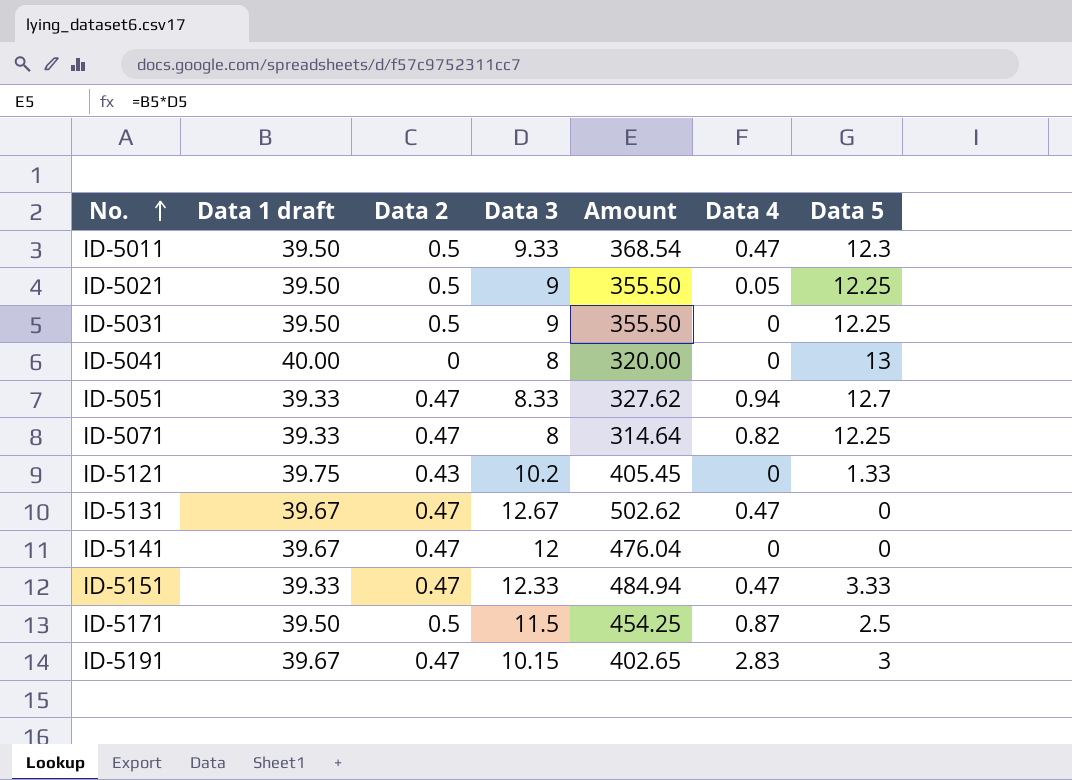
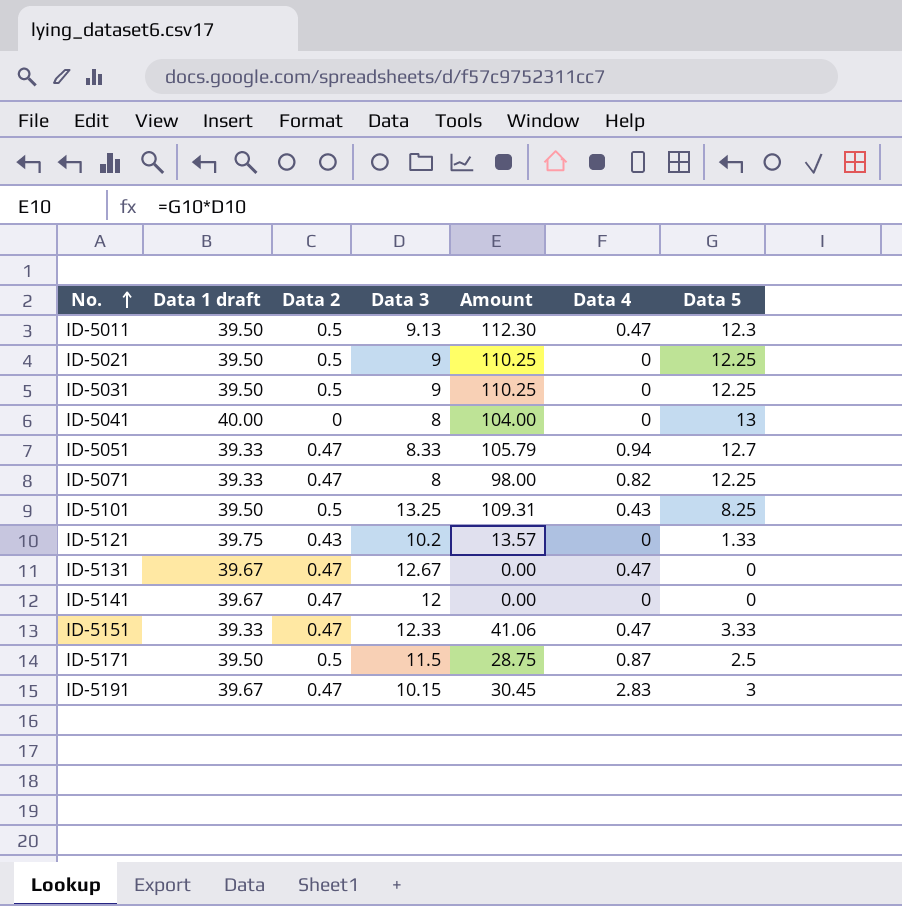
column Amount | formula: [Data 1 draft] * [Data 3] -> [Data 3] * [Data 5]
ID-5011 | Data 3: 9.33 -> 9.13
ID-5021 | Data 4: 0.05 -> 0
row ID-5101: none -> 39.50 | 0.5 | 13.25 | 109.31 | 0.43 | 8.25

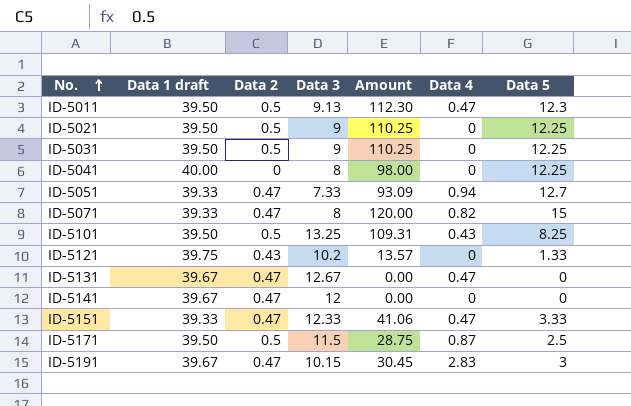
ID-5041 | Amount: 104.00 -> 98.00
ID-5041 | Data 5: 13 -> 12.25
ID-5051 | Data 3: 8.33 -> 7.33
ID-5051 | Amount: 105.79 -> 93.09
ID-5071 | Amount: 98.00 -> 120.00
ID-5071 | Data 5: 12.25 -> 15

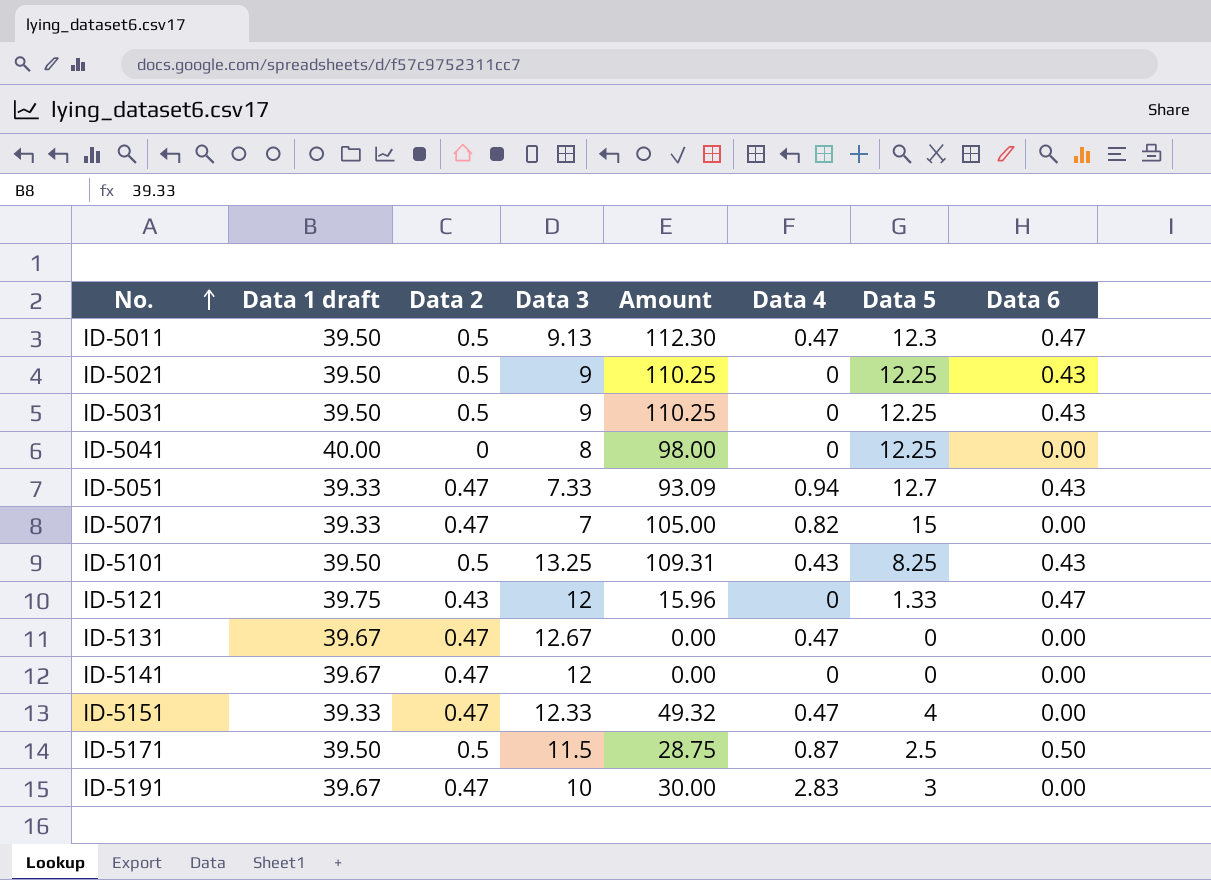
column Data 6 | position: none -> 8
ID-5071 | Data 3: 8 -> 7
ID-5071 | Amount: 120.00 -> 105.00
ID-5121 | Data 3: 10.2 -> 12
ID-5121 | Amount: 13.57 -> 15.96
ID-5151 | Amount: 41.06 -> 49.32
ID-5151 | Data 5: 3.33 -> 4
ID-5191 | Data 3: 10.15 -> 10
ID-5191 | Amount: 30.45 -> 30.00

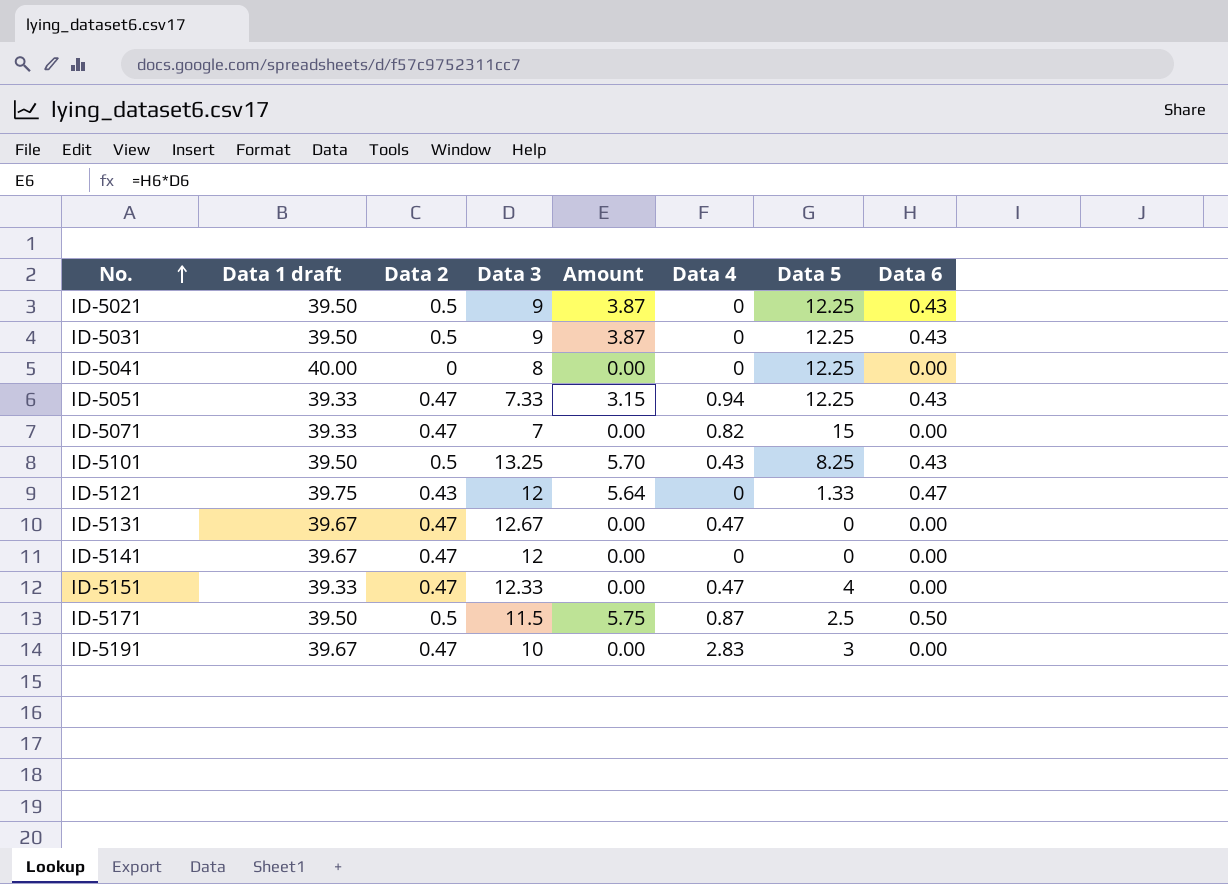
column Amount | formula: [Data 3] * [Data 5] -> [Data 3] * [Data 6]
row ID-5011: 39.50 | 0.5 | 9.13 | 112.30 | 0.47 | 12.3 | 0.47 -> none
ID-5051 | Data 5: 12.7 -> 12.25

